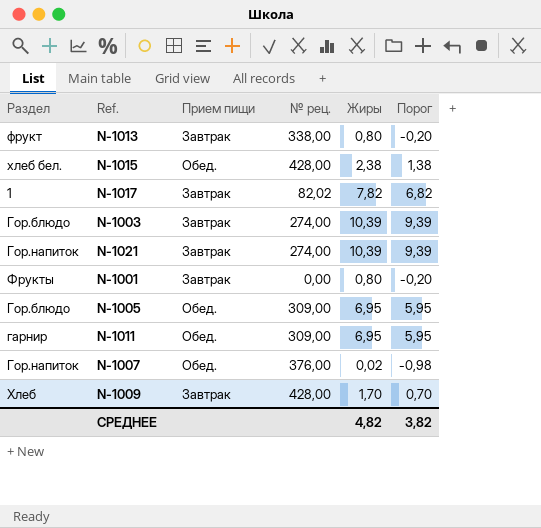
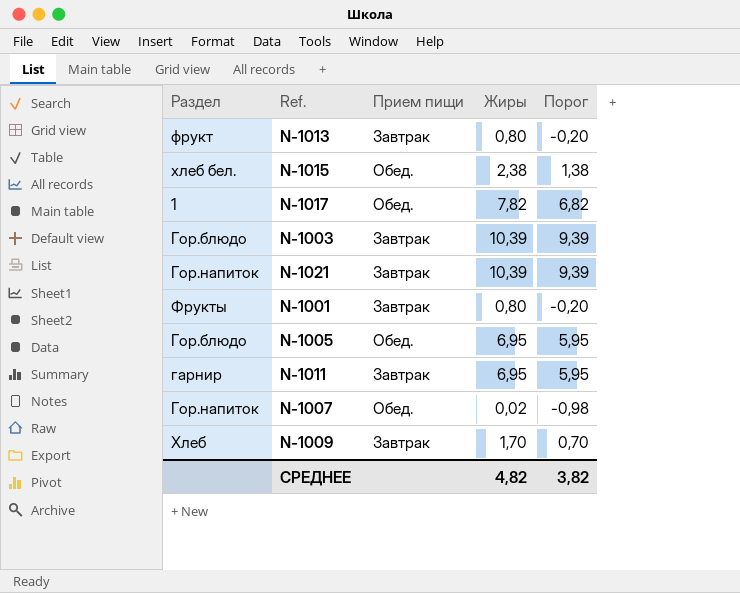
column № рец. | position: 4 -> none
N-1017 | Прием пищи: Завтрак -> Обед.
N-1011 | Прием пищи: Обед. -> Завтрак

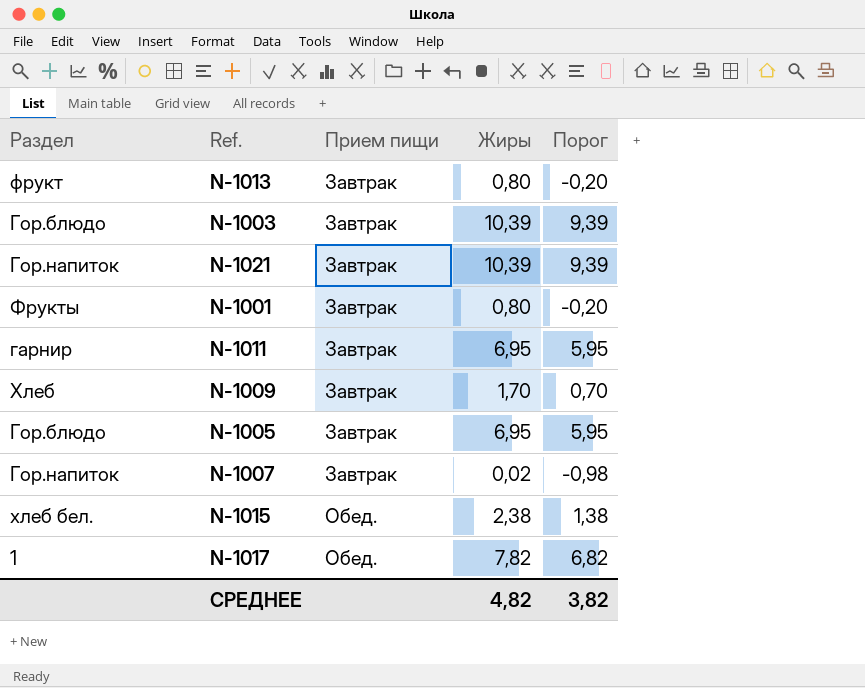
row order: none -> Прием пищи ascending
N-1005 | Прием пищи: Обед. -> Завтрак
N-1007 | Прием пищи: Обед. -> Завтрак

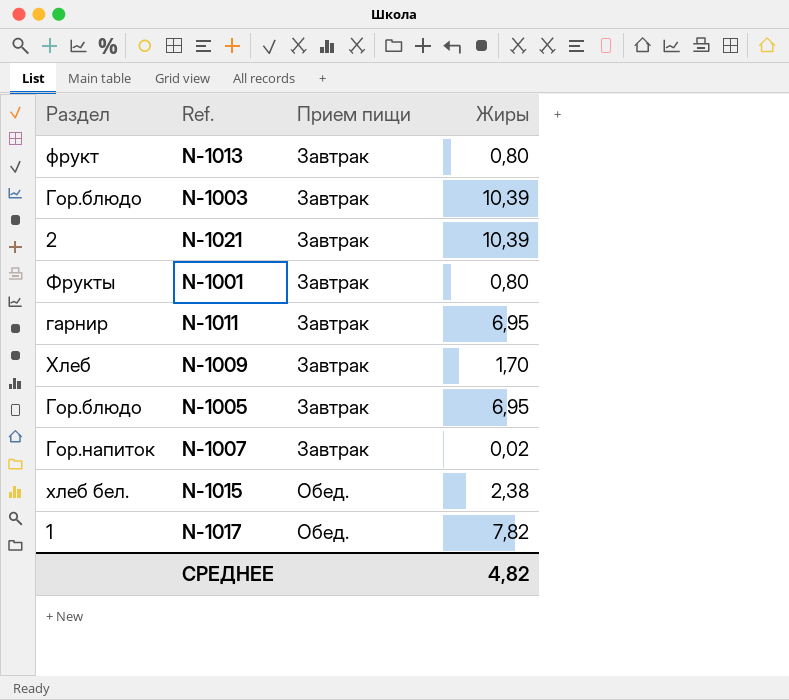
column Порог | formula: [Жиры] - 1 -> none
N-1021 | Раздел: Гор.напиток -> 2

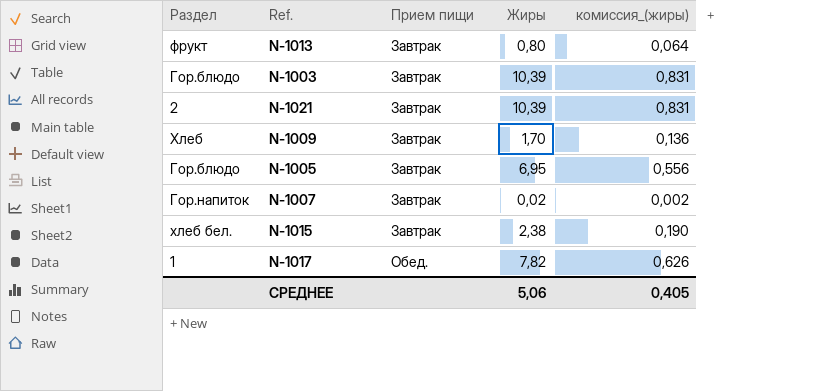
column комиссия_(жиры) | formula: none -> [Жиры] * 0,08
row N-1001: Фрукты | Завтрак | 0,80 -> none
row N-1011: гарнир | Завтрак | 6,95 -> none
N-1015 | Прием пищи: Обед. -> Завтрак
СРЕДНЕЕ | Жиры: 4,82 -> 5,06

